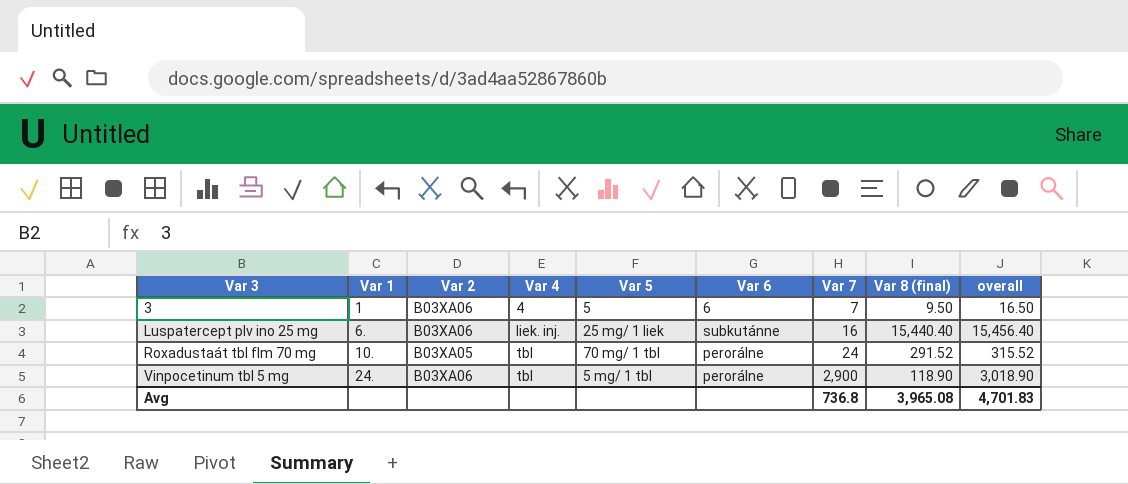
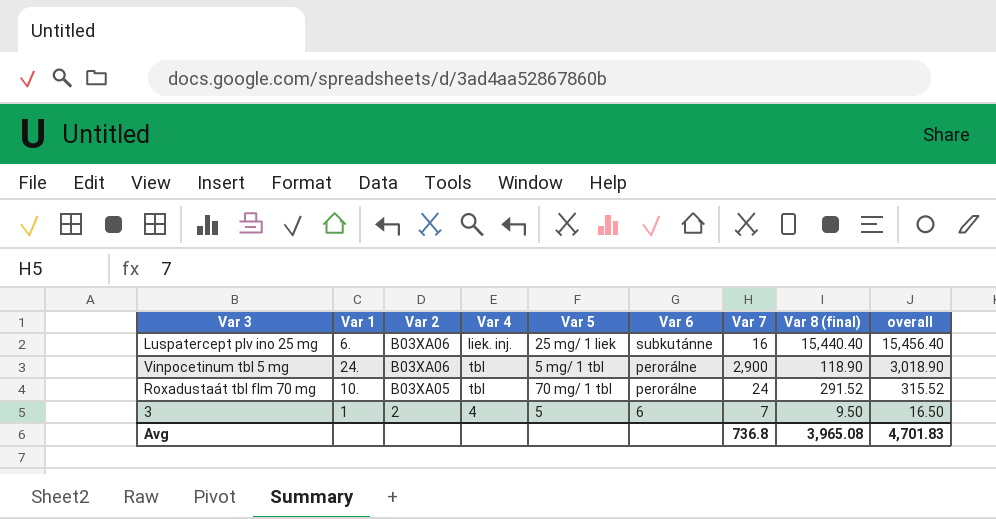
row order: Var 3 ascending -> Var 2 descending
3 | Var 2: B03XA06 -> 2

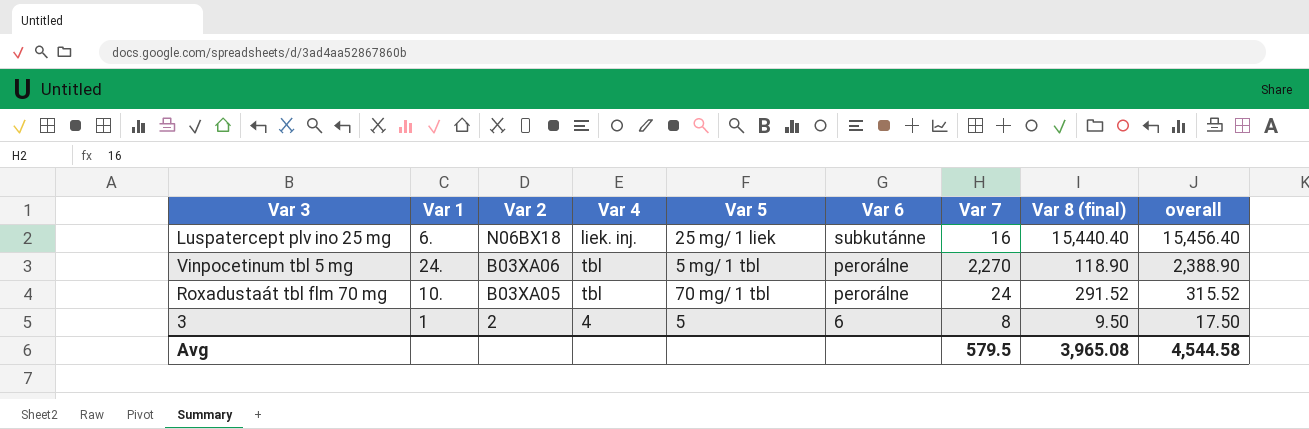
Luspatercept plv ino 25 mg | Var 2: B03XA06 -> N06BX18
Vinpocetinum tbl 5 mg | Var 7: 2,900 -> 2,270
Vinpocetinum tbl 5 mg | overall: 3,018.90 -> 2,388.90
3 | Var 7: 7 -> 8
3 | overall: 16.50 -> 17.50
Avg | Var 7: 736.8 -> 579.5
Avg | overall: 4,701.83 -> 4,544.58

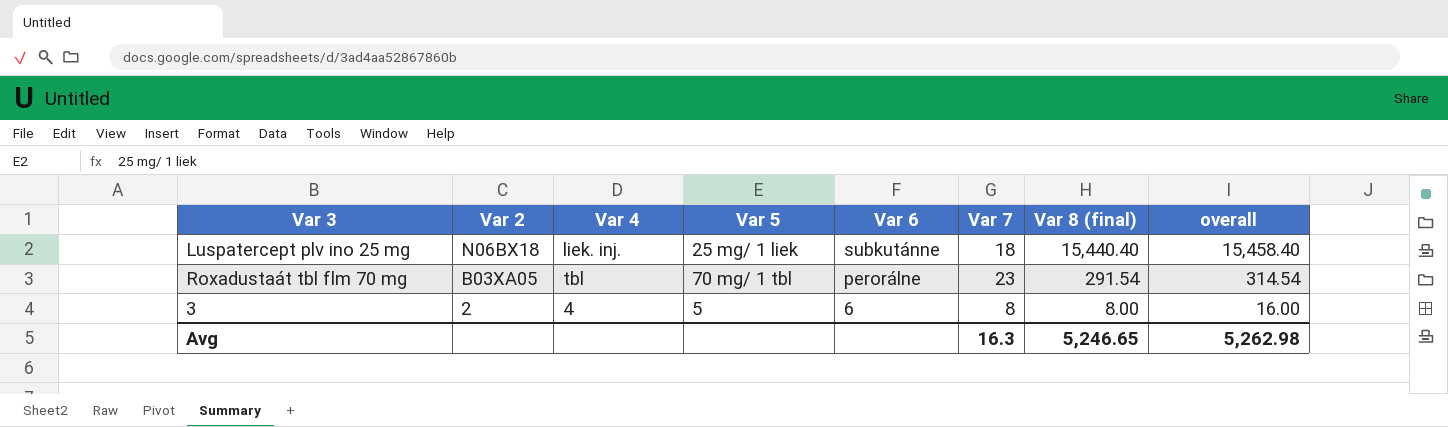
column Var 1 | position: 2 -> none
row Vinpocetinum tbl 5 mg: 24. | B03XA06 | tbl | 5 mg/ 1 tbl | perorálne | 2,270 | 118.90 | 2,388.90 -> none
Luspatercept plv ino 25 mg | Var 7: 16 -> 18
Luspatercept plv ino 25 mg | overall: 15,456.40 -> 15,458.40
Roxadustaát tbl flm 70 mg | Var 7: 24 -> 23
Roxadustaát tbl flm 70 mg | Var 8 (final): 291.52 -> 291.54
Roxadustaát tbl flm 70 mg | overall: 315.52 -> 314.54
3 | Var 8 (final): 9.50 -> 8.00
3 | overall: 17.50 -> 16.00
Avg | Var 7: 579.5 -> 16.3
Avg | Var 8 (final): 3,965.08 -> 5,246.65
Avg | overall: 4,544.58 -> 5,262.98

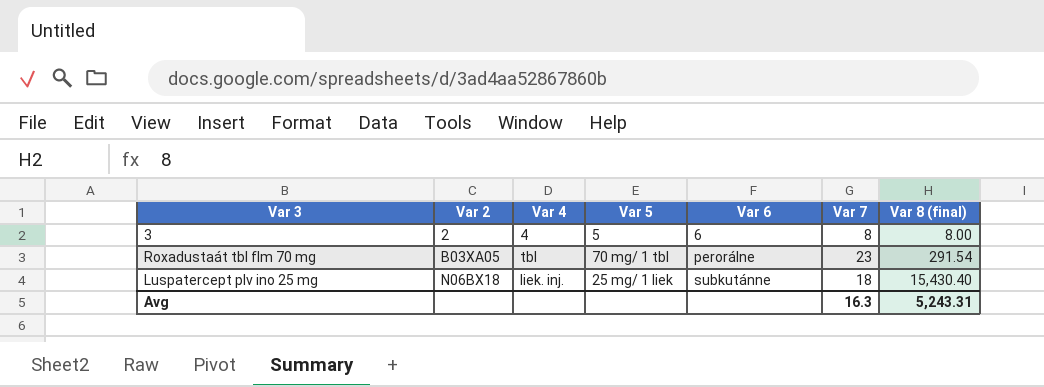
row order: Var 2 descending -> Var 2 ascending
column overall | formula: [Var 7] + [Var 8 (final)] -> none
Luspatercept plv ino 25 mg | Var 8 (final): 15,440.40 -> 15,430.40
Avg | Var 8 (final): 5,246.65 -> 5,243.31

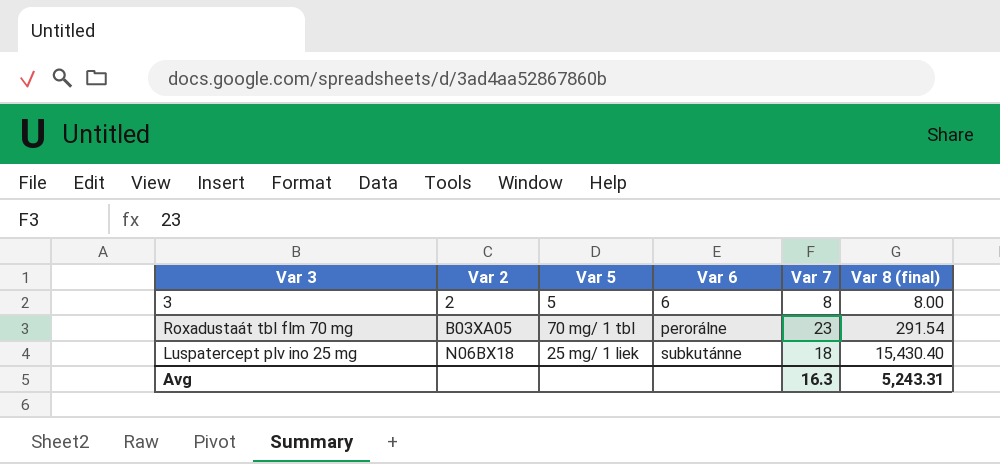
column Var 4 | position: 3 -> none

